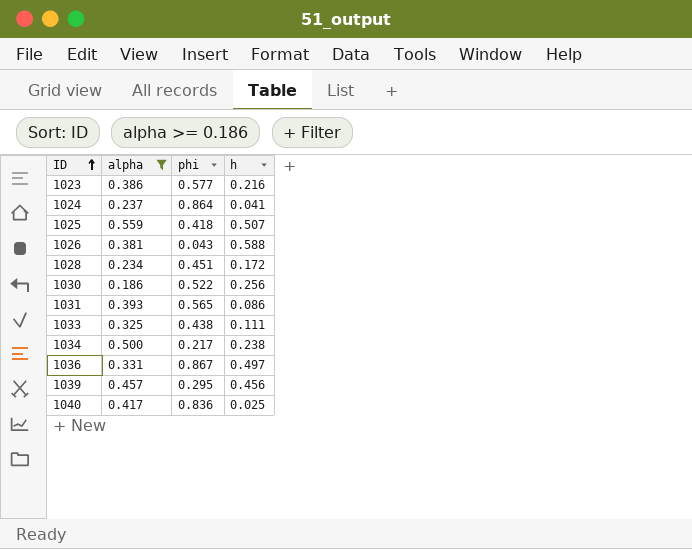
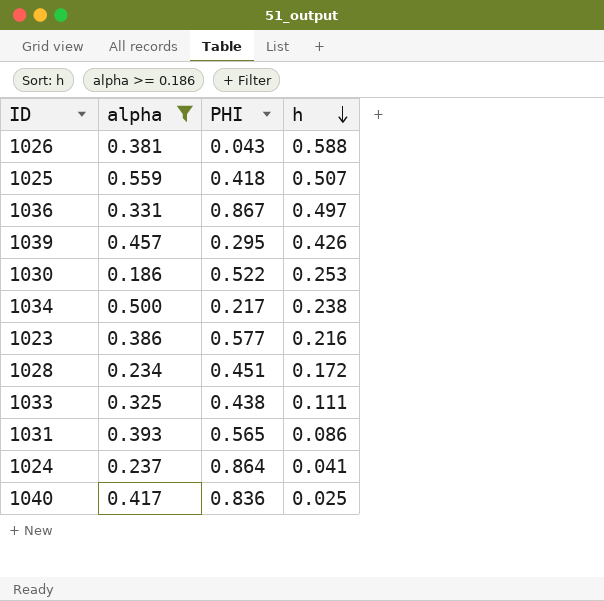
row order: ID ascending -> h descending
column name: phi -> PHI
1039 | h: 0.456 -> 0.426
1030 | h: 0.256 -> 0.253

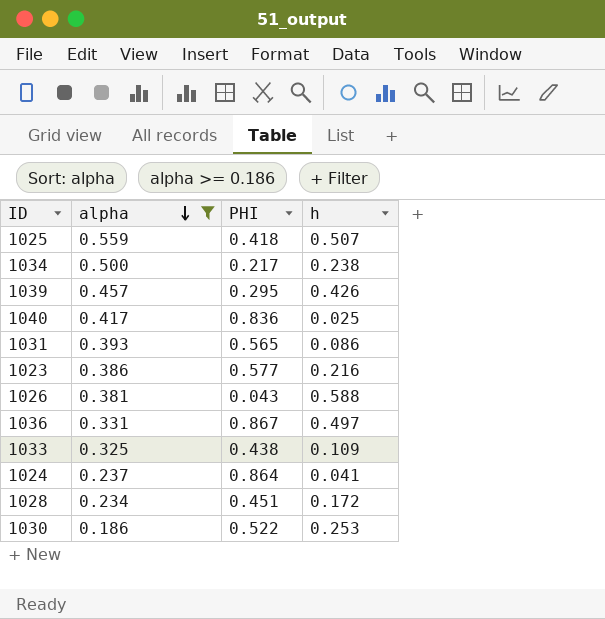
row order: h descending -> alpha descending
1033 | h: 0.111 -> 0.109

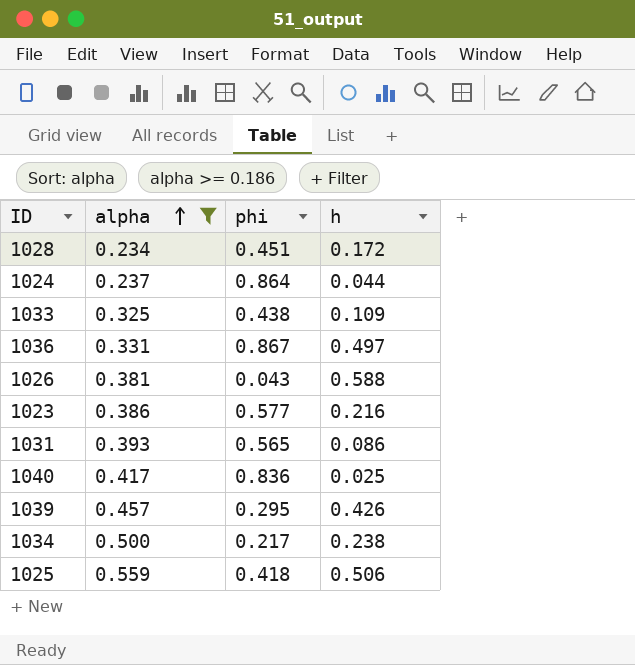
row order: alpha descending -> alpha ascending
column name: PHI -> phi
row 1030: 0.186 | 0.522 | 0.253 -> none
1024 | h: 0.041 -> 0.044
1025 | h: 0.507 -> 0.506

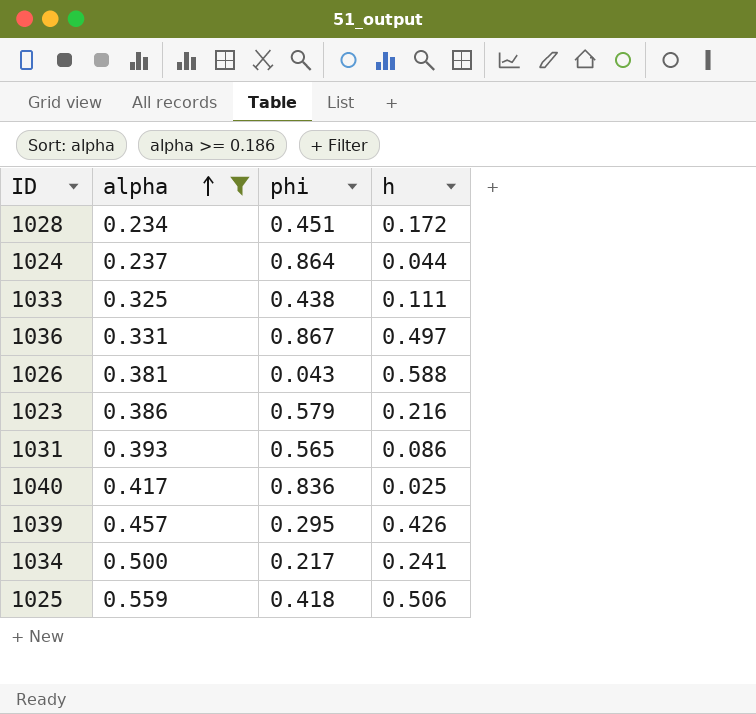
1033 | h: 0.109 -> 0.111
1023 | phi: 0.577 -> 0.579
1034 | h: 0.238 -> 0.241

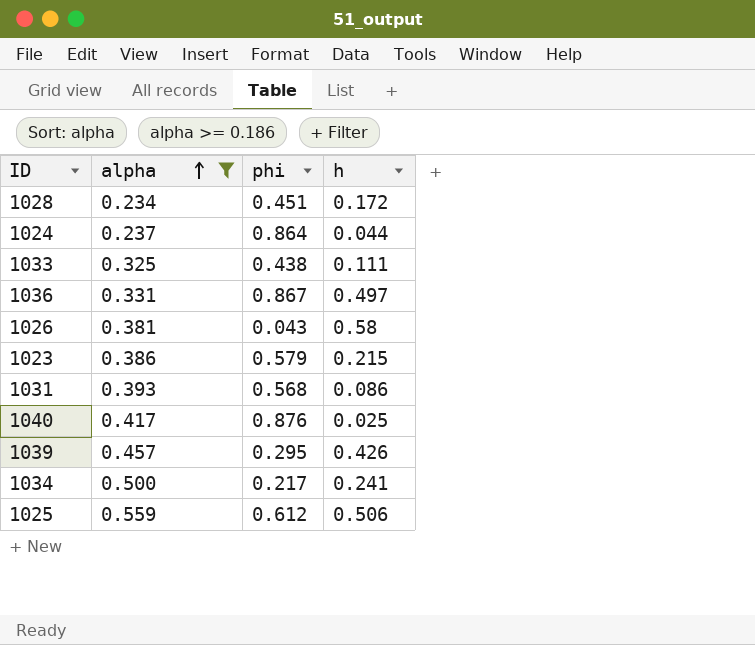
1026 | h: 0.588 -> 0.58
1023 | h: 0.216 -> 0.215
1031 | phi: 0.565 -> 0.568
1040 | phi: 0.836 -> 0.876
1025 | phi: 0.418 -> 0.612

